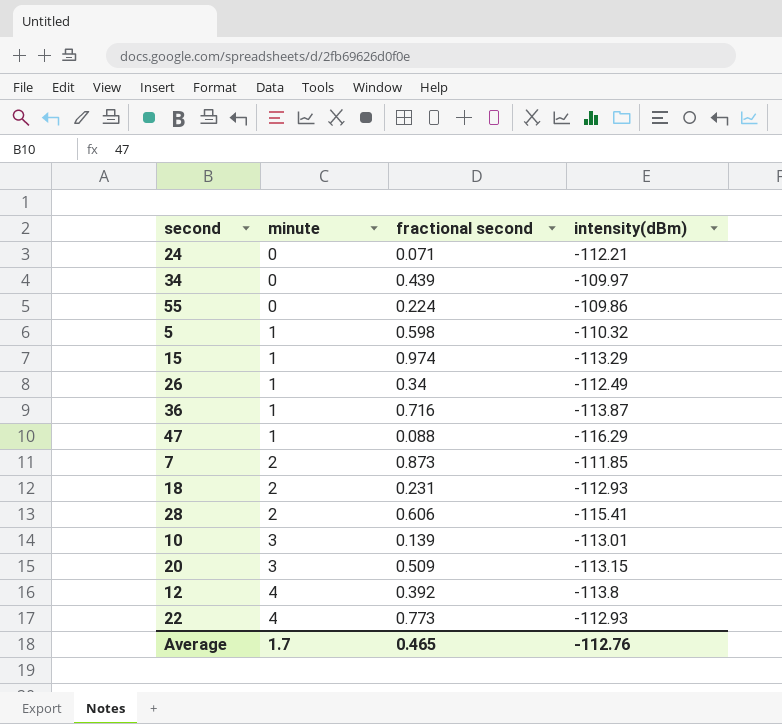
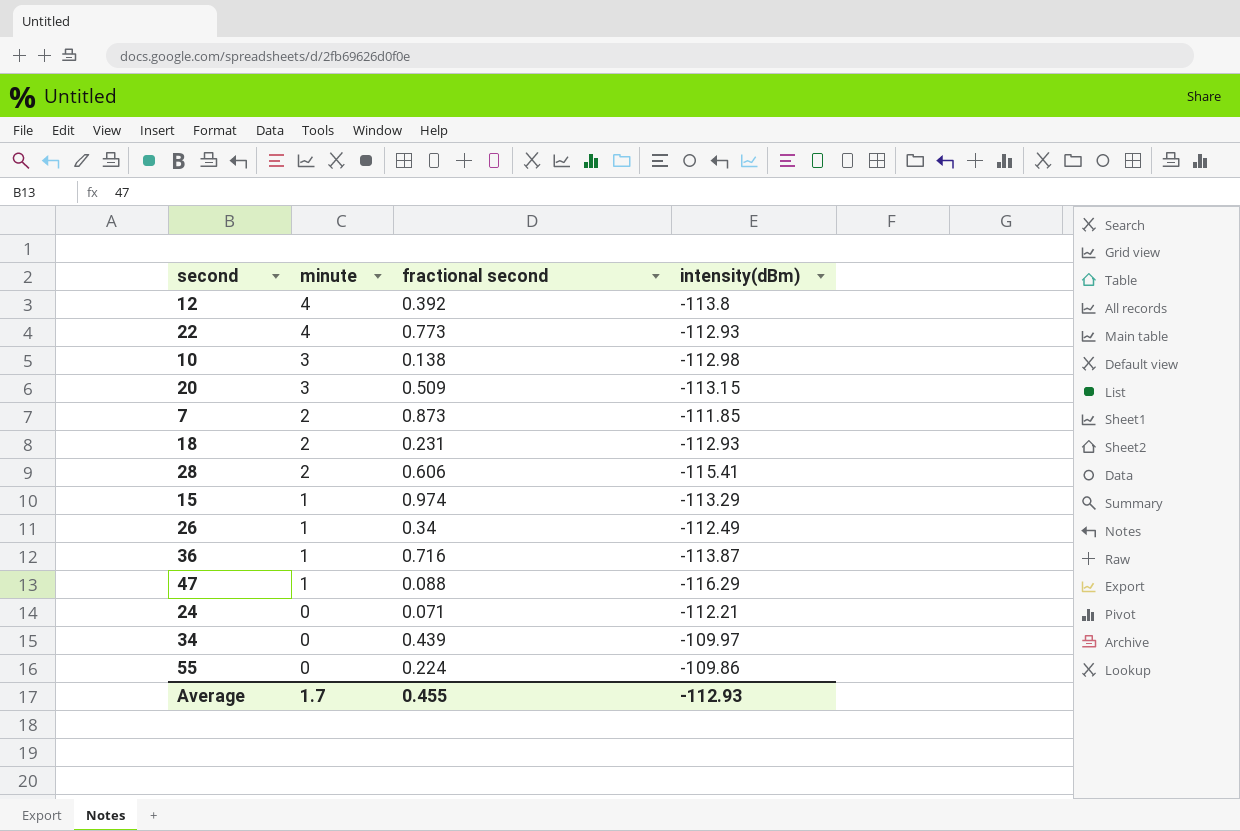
row order: minute ascending -> minute descending
row 5: 1 | 0.598 | -110.32 -> none
10 | fractional second: 0.139 -> 0.138
10 | intensity(dBm): -113.01 -> -112.98
Average | fractional second: 0.465 -> 0.455
Average | intensity(dBm): -112.76 -> -112.93

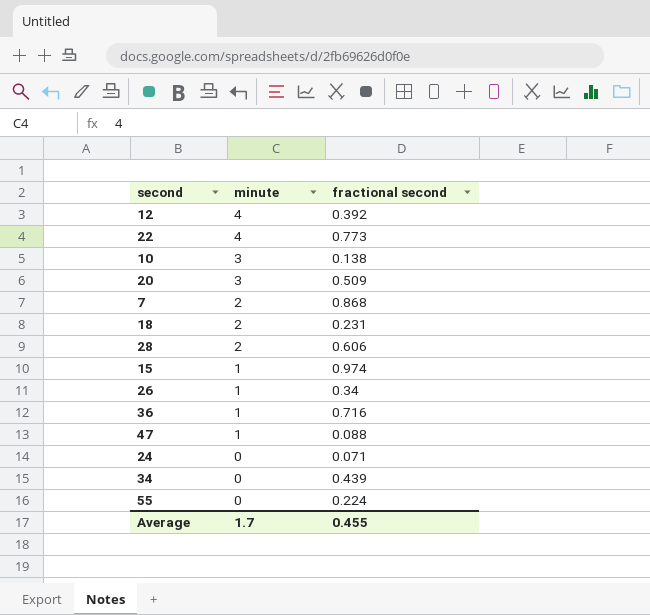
column intensity(dBm) | position: 4 -> none
7 | fractional second: 0.873 -> 0.868

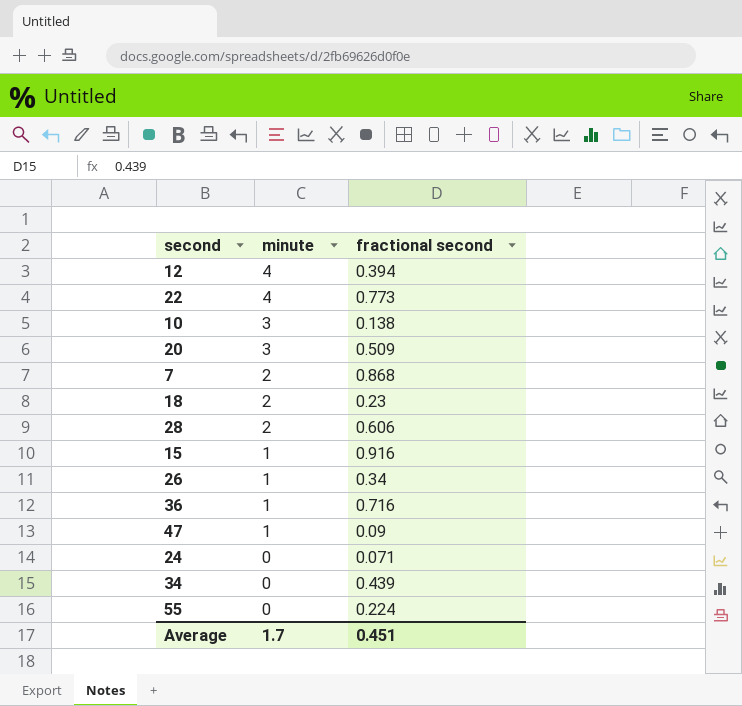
12 | fractional second: 0.392 -> 0.394
18 | fractional second: 0.231 -> 0.23
15 | fractional second: 0.974 -> 0.916
47 | fractional second: 0.088 -> 0.09
Average | fractional second: 0.455 -> 0.451

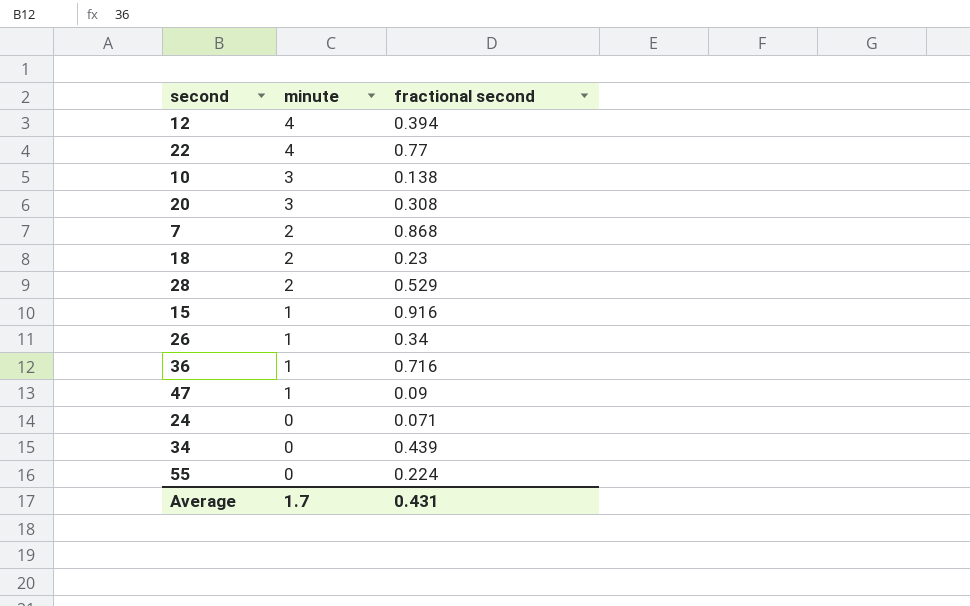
22 | fractional second: 0.773 -> 0.77
20 | fractional second: 0.509 -> 0.308
28 | fractional second: 0.606 -> 0.529
Average | fractional second: 0.451 -> 0.431

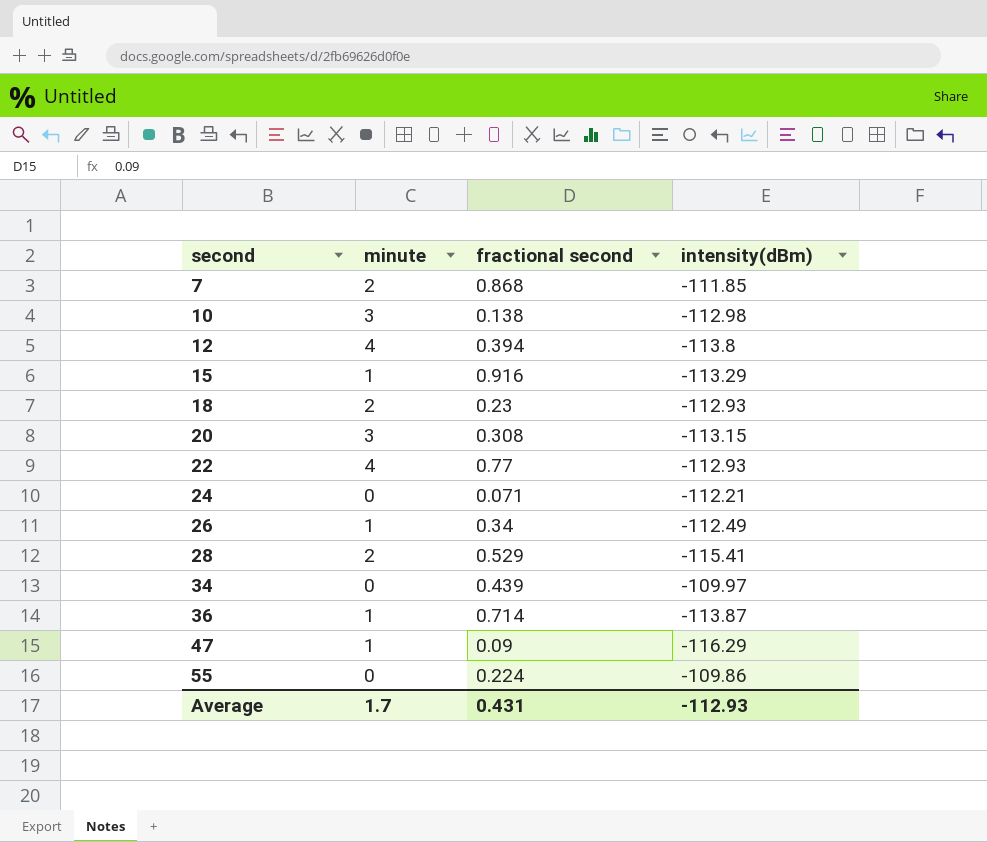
row order: minute descending -> second ascending
column intensity(dBm) | position: none -> 4
36 | fractional second: 0.716 -> 0.714

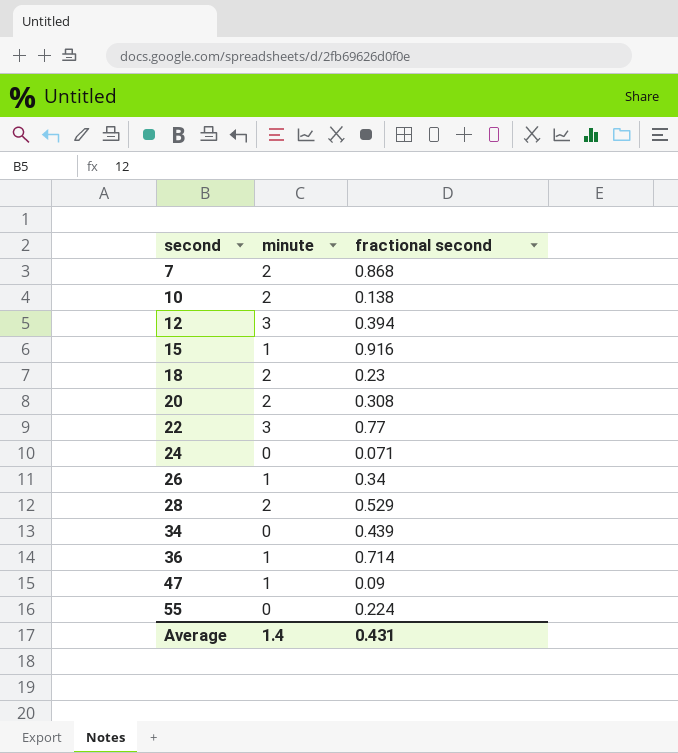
column intensity(dBm) | position: 4 -> none
10 | minute: 3 -> 2
12 | minute: 4 -> 3
20 | minute: 3 -> 2
22 | minute: 4 -> 3
Average | minute: 1.7 -> 1.4

